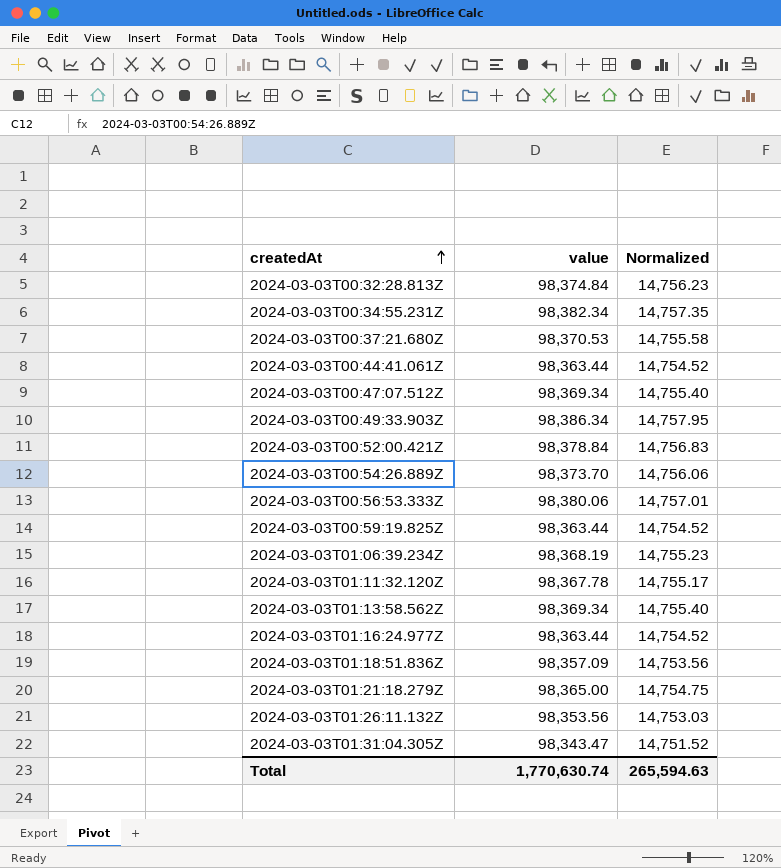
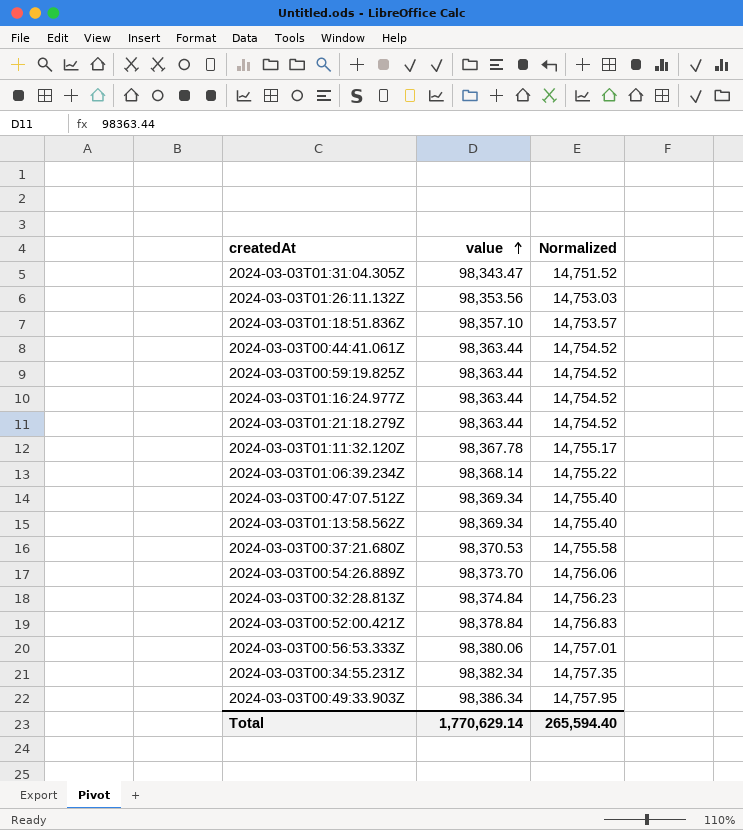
row order: createdAt ascending -> value ascending
2024-03-03T01:18:51.836Z | value: 98,357.09 -> 98,357.10
2024-03-03T01:18:51.836Z | Normalized: 14,753.56 -> 14,753.57
2024-03-03T01:21:18.279Z | value: 98,365.00 -> 98,363.44
2024-03-03T01:21:18.279Z | Normalized: 14,754.75 -> 14,754.52
2024-03-03T01:06:39.234Z | value: 98,368.19 -> 98,368.14
2024-03-03T01:06:39.234Z | Normalized: 14,755.23 -> 14,755.22
Total | value: 1,770,630.74 -> 1,770,629.14
Total | Normalized: 265,594.63 -> 265,594.40

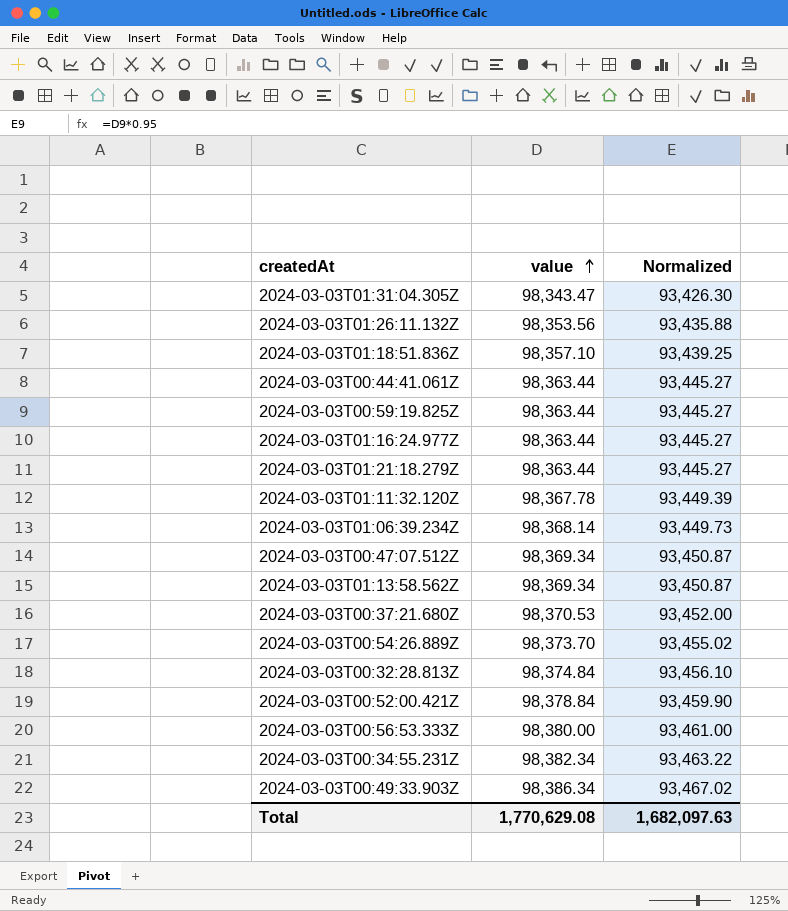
column Normalized | formula: [value] * 0.15 -> [value] * 0.95
2024-03-03T00:56:53.333Z | value: 98,380.06 -> 98,380.00
Total | value: 1,770,629.14 -> 1,770,629.08
Total | Normalized: 265,594.40 -> 1,682,097.63

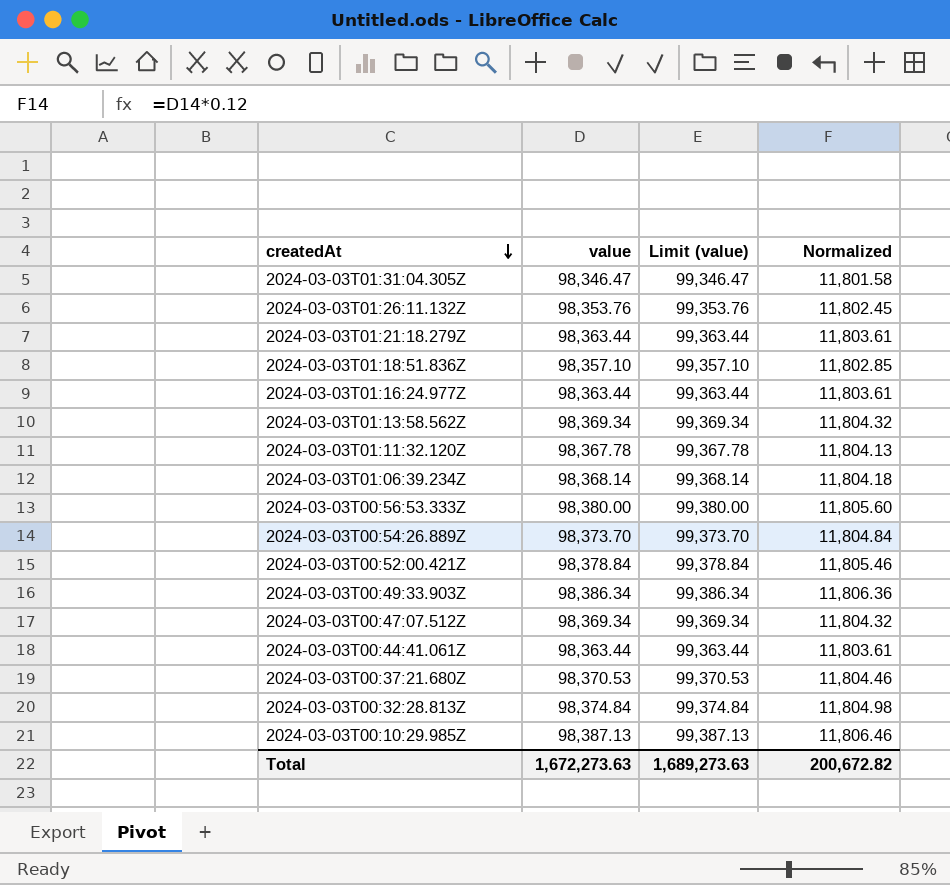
row order: value ascending -> createdAt descending
column Limit (value) | formula: none -> [value] + 1000
column Normalized | formula: [value] * 0.95 -> [value] * 0.12
row 2024-03-03T00:59:19.825Z: 98,363.44 | 93,445.27 -> none
row 2024-03-03T00:34:55.231Z: 98,382.34 | 93,463.22 -> none
2024-03-03T01:31:04.305Z | value: 98,343.47 -> 98,346.47
2024-03-03T01:26:11.132Z | value: 98,353.56 -> 98,353.76
row 2024-03-03T00:10:29.985Z: none -> 98,387.13 | 99,387.13 | 11,806.46
Total | value: 1,770,629.08 -> 1,672,273.63
Total | Normalized: 1,682,097.63 -> 200,672.82

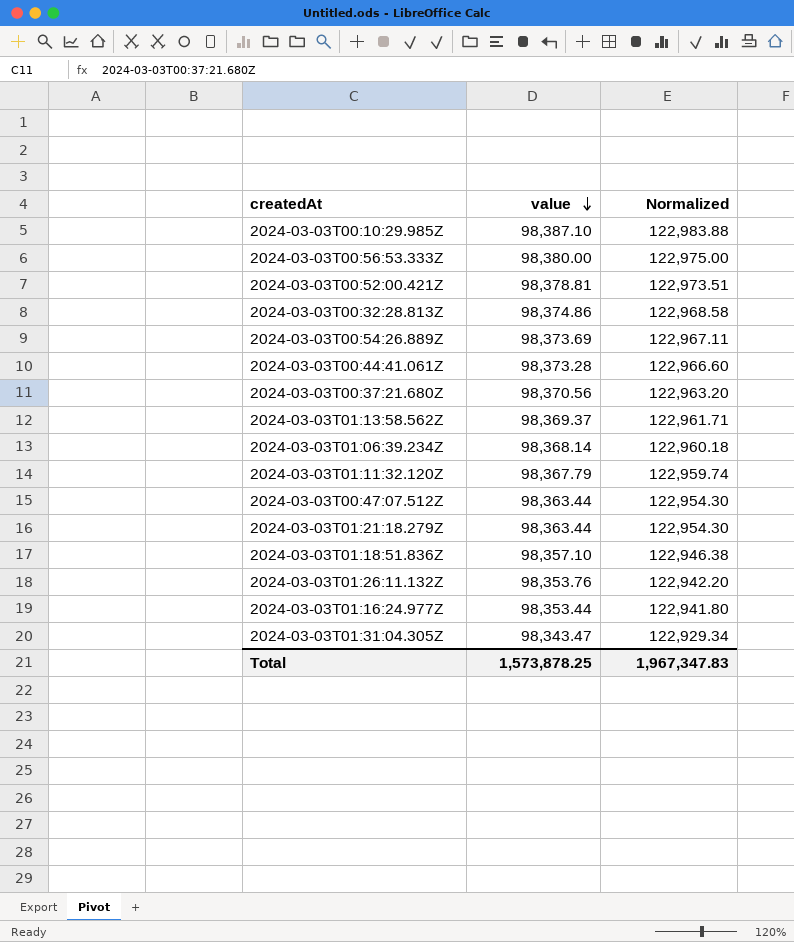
row order: createdAt descending -> value descending
column Limit (value) | formula: [value] + 1000 -> none
column Normalized | formula: [value] * 0.12 -> [value] * 1.25
row 2024-03-03T00:49:33.903Z: 98,386.34 | 99,386.34 | 11,806.36 -> none
2024-03-03T00:10:29.985Z | value: 98,387.13 -> 98,387.10
2024-03-03T00:52:00.421Z | value: 98,378.84 -> 98,378.81
2024-03-03T00:32:28.813Z | value: 98,374.84 -> 98,374.86
2024-03-03T00:54:26.889Z | value: 98,373.70 -> 98,373.69
2024-03-03T00:44:41.061Z | value: 98,363.44 -> 98,373.28
2024-03-03T00:37:21.680Z | value: 98,370.53 -> 98,370.56
2024-03-03T01:13:58.562Z | value: 98,369.34 -> 98,369.37
2024-03-03T01:11:32.120Z | value: 98,367.78 -> 98,367.79
2024-03-03T00:47:07.512Z | value: 98,369.34 -> 98,363.44
2024-03-03T01:16:24.977Z | value: 98,363.44 -> 98,353.44
2024-03-03T01:31:04.305Z | value: 98,346.47 -> 98,343.47
Total | value: 1,672,273.63 -> 1,573,878.25
Total | Normalized: 200,672.82 -> 1,967,347.83

